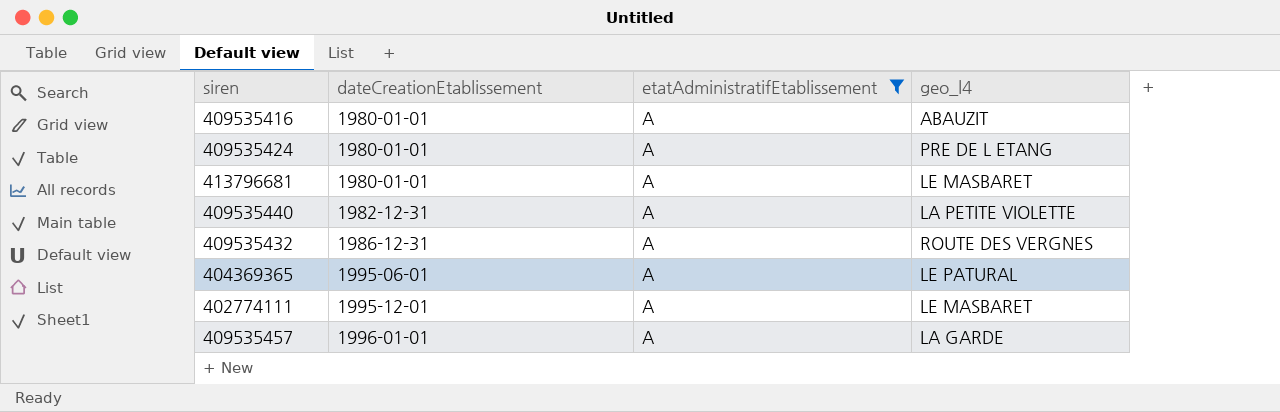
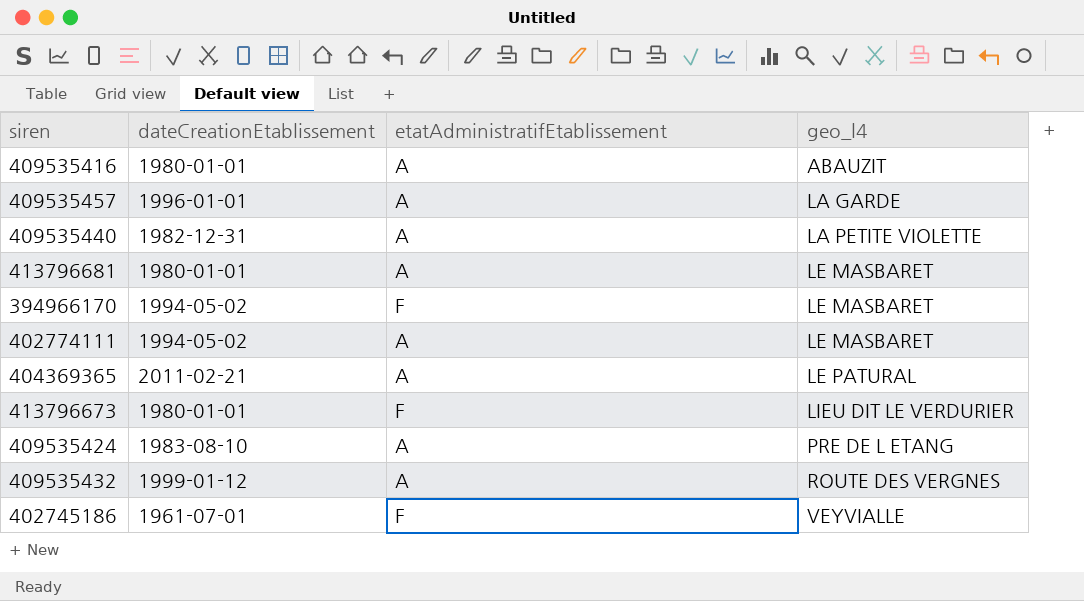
filter: etatAdministratifEtablissement = A -> none
row order: dateCreationEtablissement ascending -> geo_l4 ascending
402774111 | dateCreationEtablissement: 1995-12-01 -> 1994-05-02
404369365 | dateCreationEtablissement: 1995-06-01 -> 2011-02-21
409535424 | dateCreationEtablissement: 1980-01-01 -> 1983-08-10
409535432 | dateCreationEtablissement: 1986-12-31 -> 1999-01-12

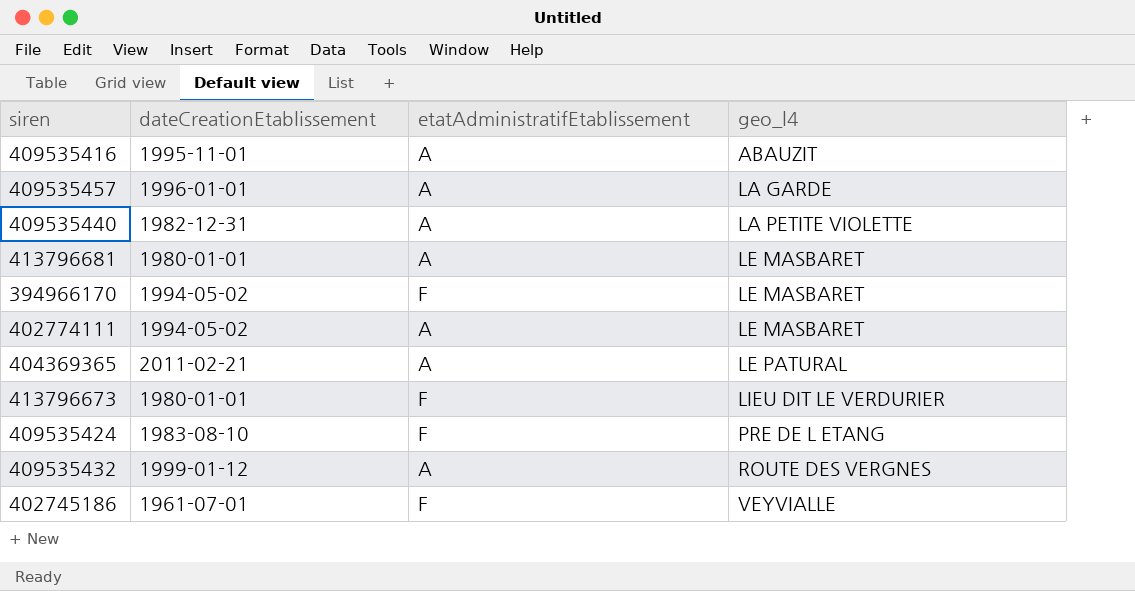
409535416 | dateCreationEtablissement: 1980-01-01 -> 1995-11-01
409535424 | etatAdministratifEtablissement: A -> F

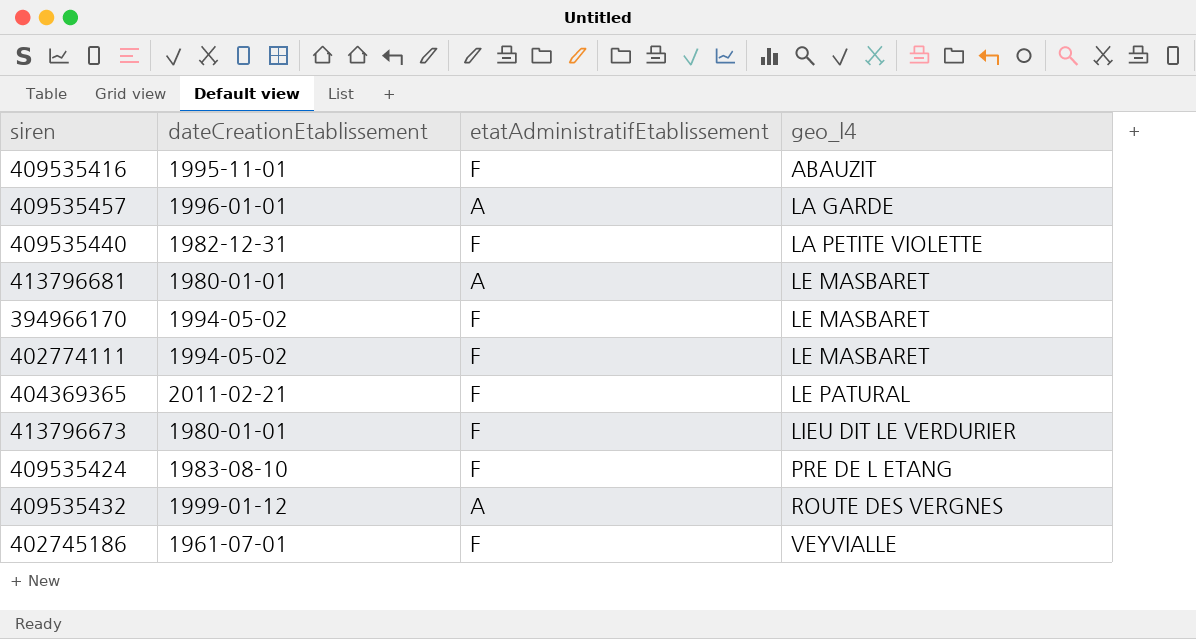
409535416 | etatAdministratifEtablissement: A -> F
409535440 | etatAdministratifEtablissement: A -> F
402774111 | etatAdministratifEtablissement: A -> F
404369365 | etatAdministratifEtablissement: A -> F

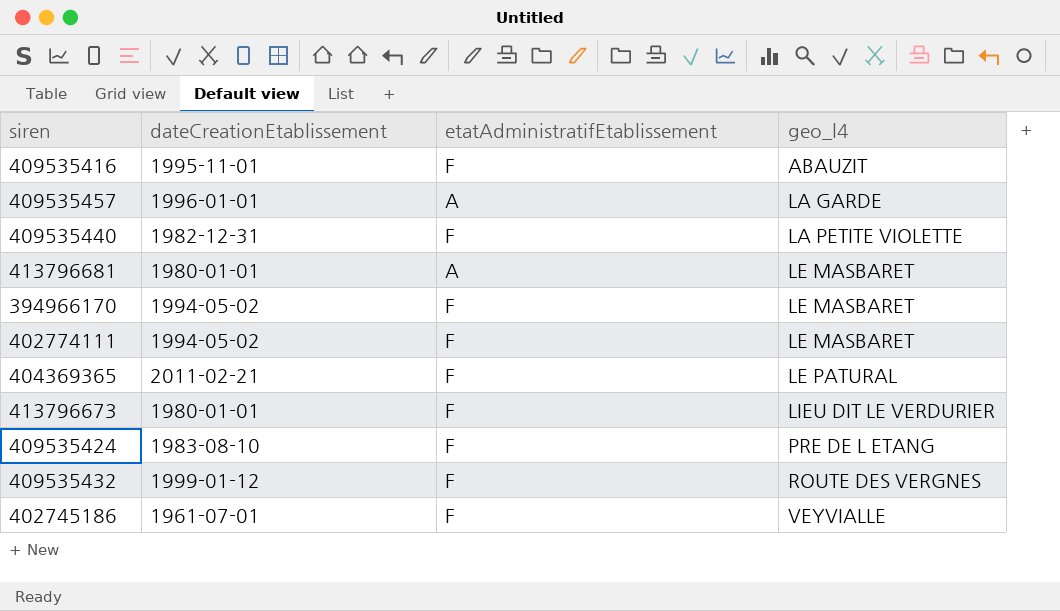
409535432 | etatAdministratifEtablissement: A -> F

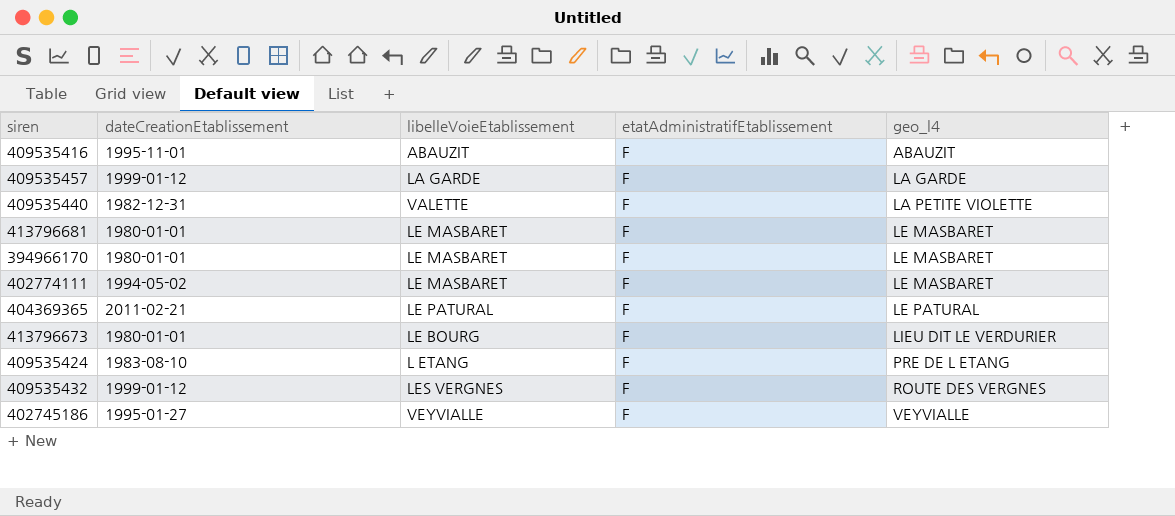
column libelleVoieEtablissement | position: none -> 3
409535457 | dateCreationEtablissement: 1996-01-01 -> 1999-01-12
409535457 | etatAdministratifEtablissement: A -> F
413796681 | etatAdministratifEtablissement: A -> F
394966170 | dateCreationEtablissement: 1994-05-02 -> 1980-01-01
402745186 | dateCreationEtablissement: 1961-07-01 -> 1995-01-27

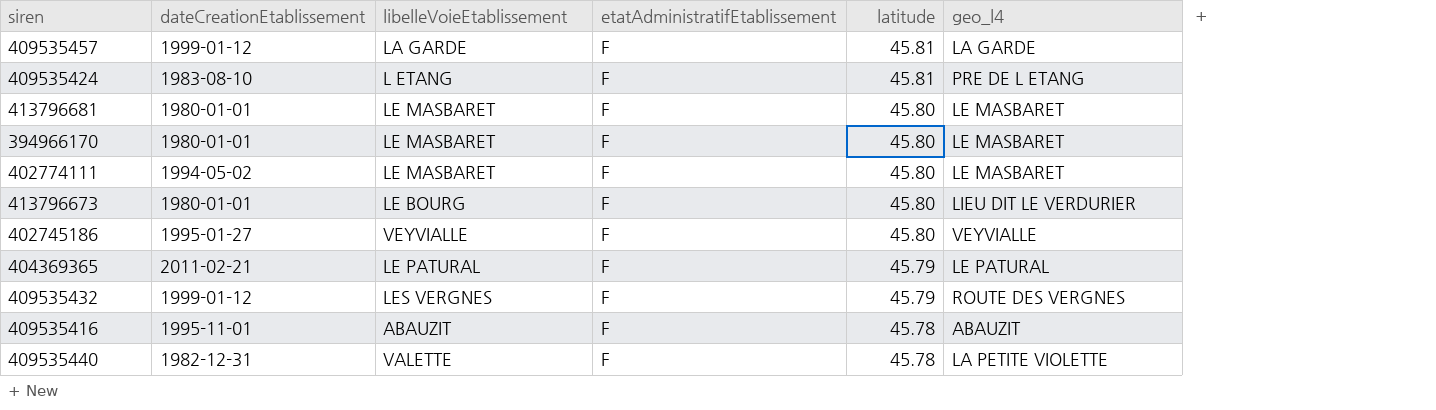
row order: geo_l4 ascending -> latitude descending
column latitude | position: none -> 5

